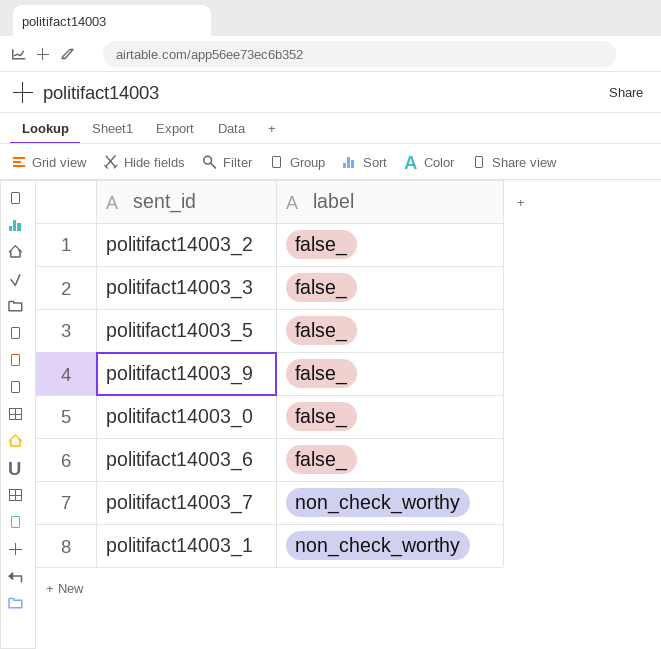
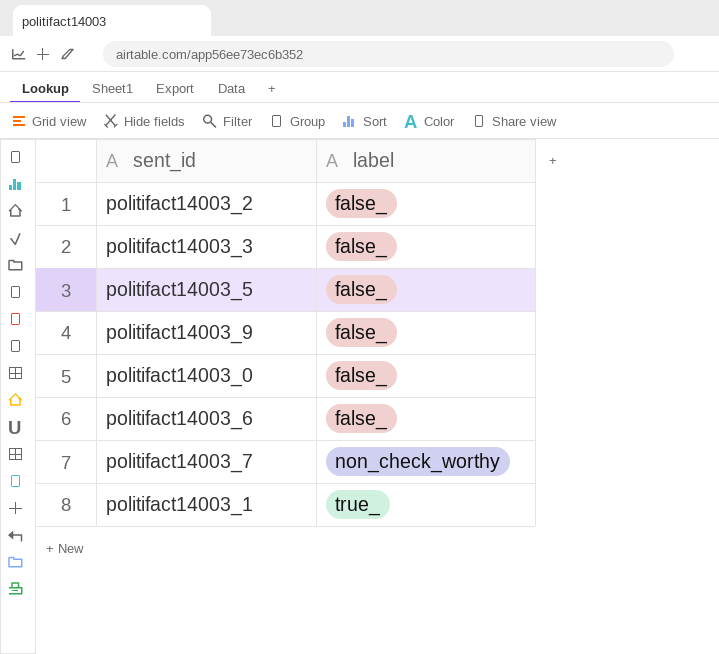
politifact14003_1 | label: non_check_worthy -> true_

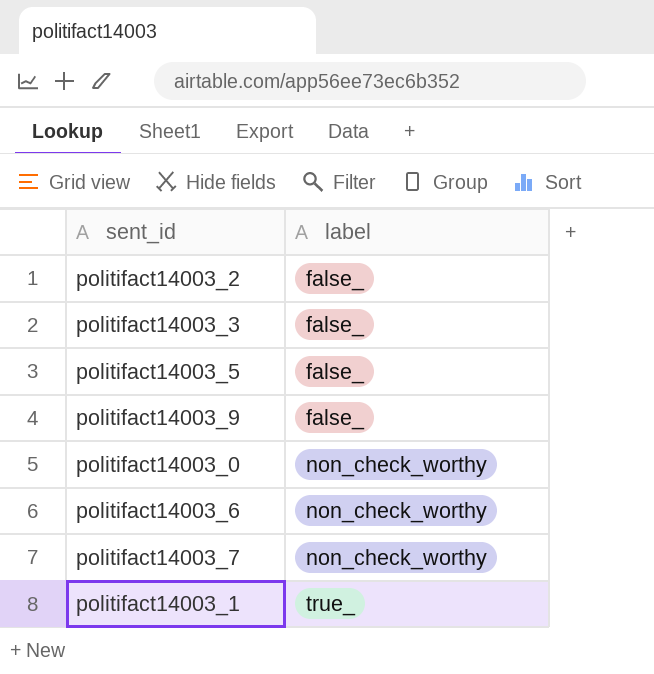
politifact14003_0 | label: false_ -> non_check_worthy
politifact14003_6 | label: false_ -> non_check_worthy

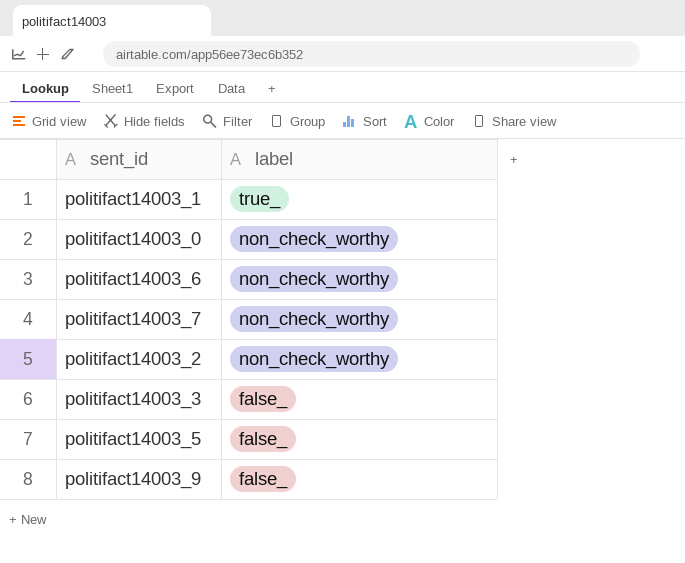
row order: label ascending -> label descending
politifact14003_2 | label: false_ -> non_check_worthy

